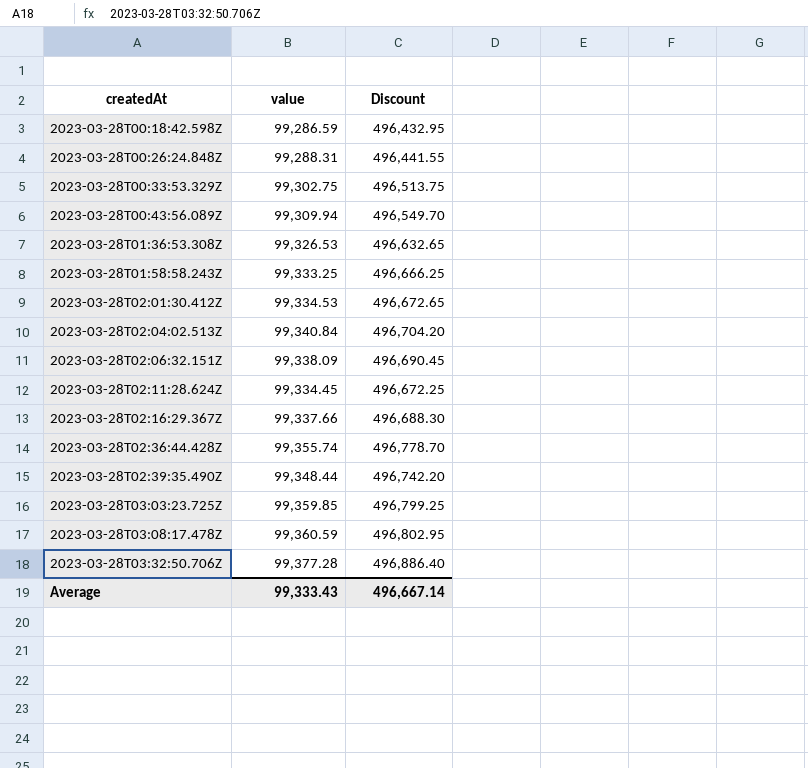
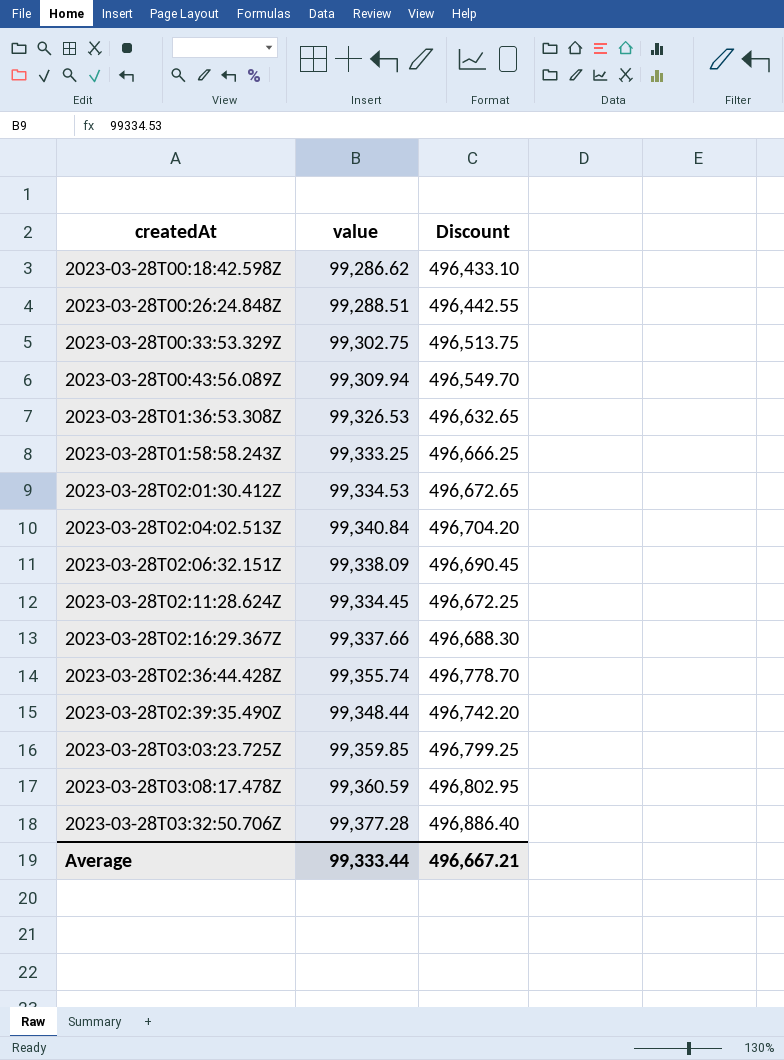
2023-03-28T00:18:42.598Z | value: 99,286.59 -> 99,286.62
2023-03-28T00:18:42.598Z | Discount: 496,432.95 -> 496,433.10
2023-03-28T00:26:24.848Z | value: 99,288.31 -> 99,288.51
2023-03-28T00:26:24.848Z | Discount: 496,441.55 -> 496,442.55
Average | value: 99,333.43 -> 99,333.44
Average | Discount: 496,667.14 -> 496,667.21

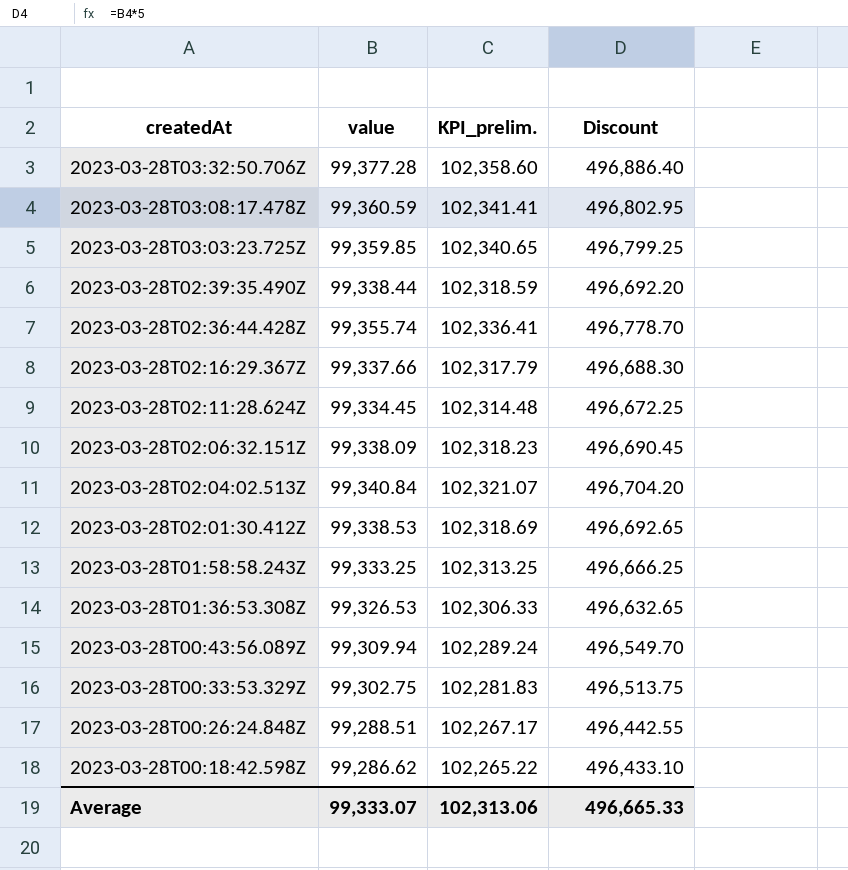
row order: createdAt ascending -> createdAt descending
column KPI_prelim. | formula: none -> [value] * 1.03
2023-03-28T02:39:35.490Z | value: 99,348.44 -> 99,338.44
2023-03-28T02:39:35.490Z | Discount: 496,742.20 -> 496,692.20
2023-03-28T02:01:30.412Z | value: 99,334.53 -> 99,338.53
2023-03-28T02:01:30.412Z | Discount: 496,672.65 -> 496,692.65
Average | value: 99,333.44 -> 99,333.07
Average | Discount: 496,667.21 -> 496,665.33

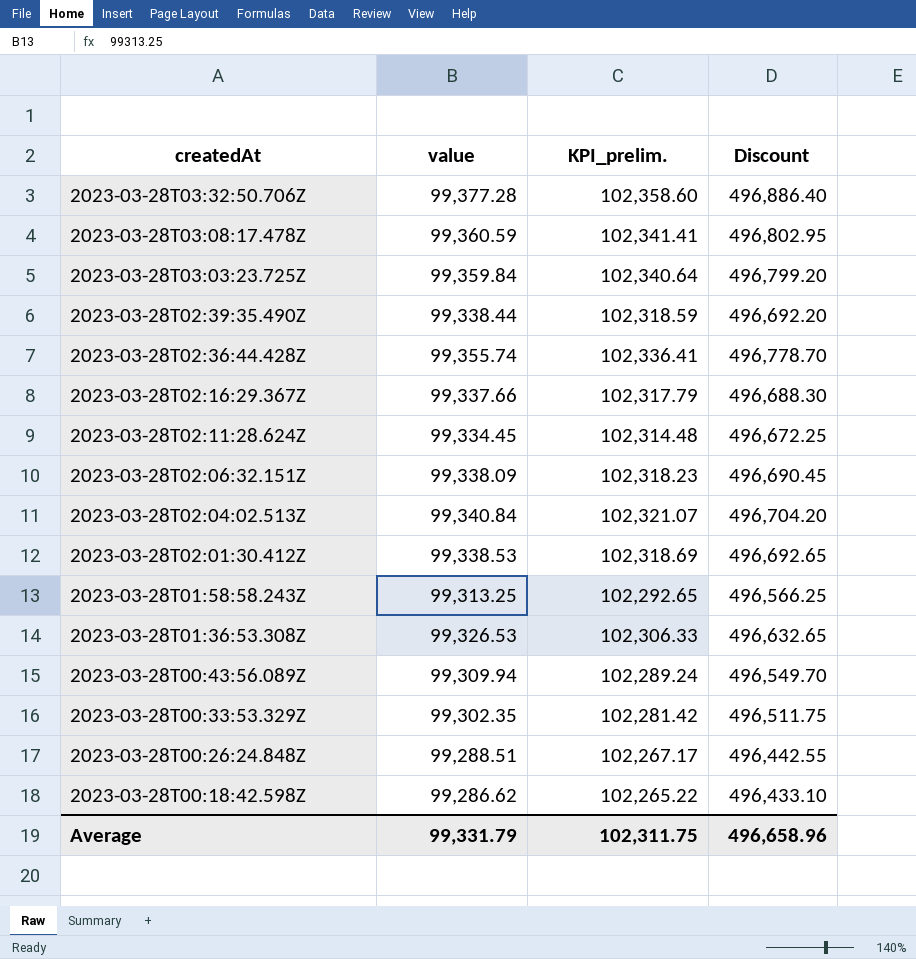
2023-03-28T03:03:23.725Z | value: 99,359.85 -> 99,359.84
2023-03-28T03:03:23.725Z | KPI_prelim.: 102,340.65 -> 102,340.64
2023-03-28T03:03:23.725Z | Discount: 496,799.25 -> 496,799.20
2023-03-28T01:58:58.243Z | value: 99,333.25 -> 99,313.25
2023-03-28T01:58:58.243Z | KPI_prelim.: 102,313.25 -> 102,292.65
2023-03-28T01:58:58.243Z | Discount: 496,666.25 -> 496,566.25
2023-03-28T00:33:53.329Z | value: 99,302.75 -> 99,302.35
2023-03-28T00:33:53.329Z | KPI_prelim.: 102,281.83 -> 102,281.42
2023-03-28T00:33:53.329Z | Discount: 496,513.75 -> 496,511.75
Average | value: 99,333.07 -> 99,331.79
Average | KPI_prelim.: 102,313.06 -> 102,311.75
Average | Discount: 496,665.33 -> 496,658.96

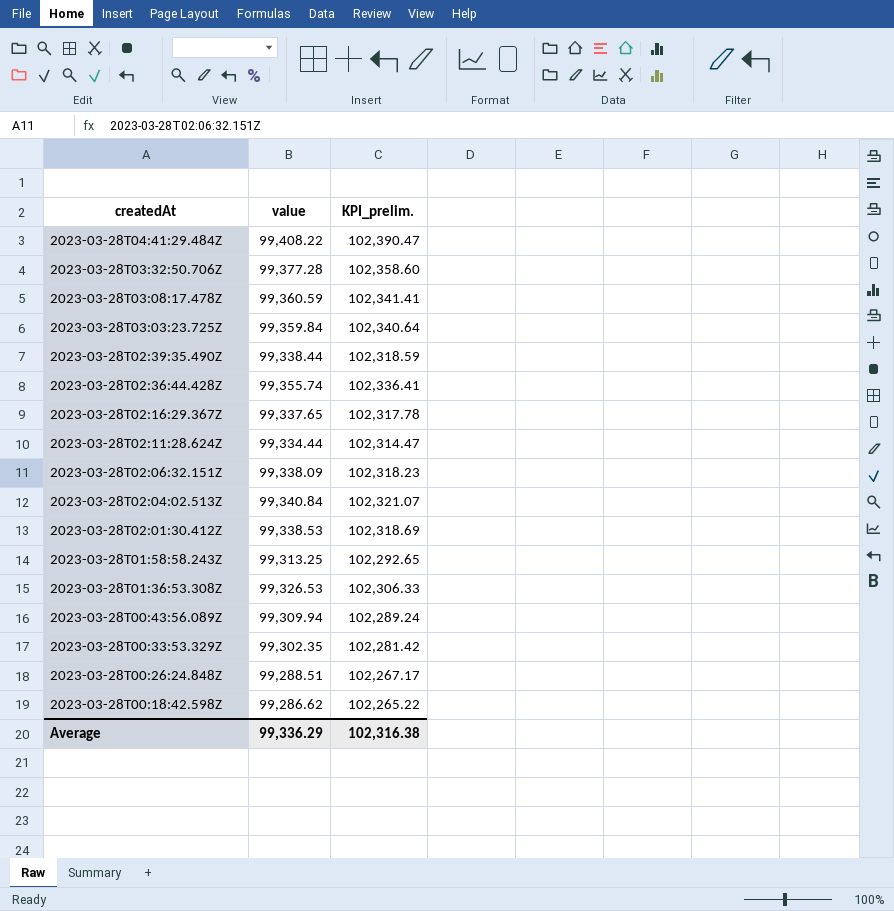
column Discount | formula: [value] * 5 -> none
row 2023-03-28T04:41:29.484Z: none -> 99,408.22 | 102,390.47
2023-03-28T02:16:29.367Z | value: 99,337.66 -> 99,337.65
2023-03-28T02:16:29.367Z | KPI_prelim.: 102,317.79 -> 102,317.78
2023-03-28T02:11:28.624Z | value: 99,334.45 -> 99,334.44
2023-03-28T02:11:28.624Z | KPI_prelim.: 102,314.48 -> 102,314.47
Average | value: 99,331.79 -> 99,336.29
Average | KPI_prelim.: 102,311.75 -> 102,316.38

